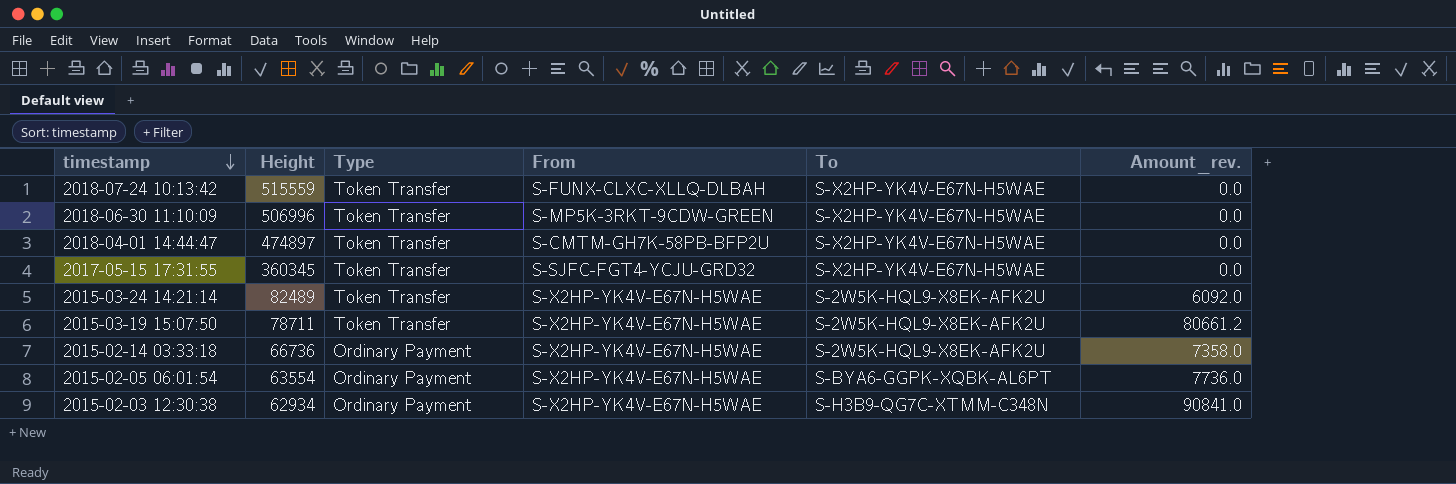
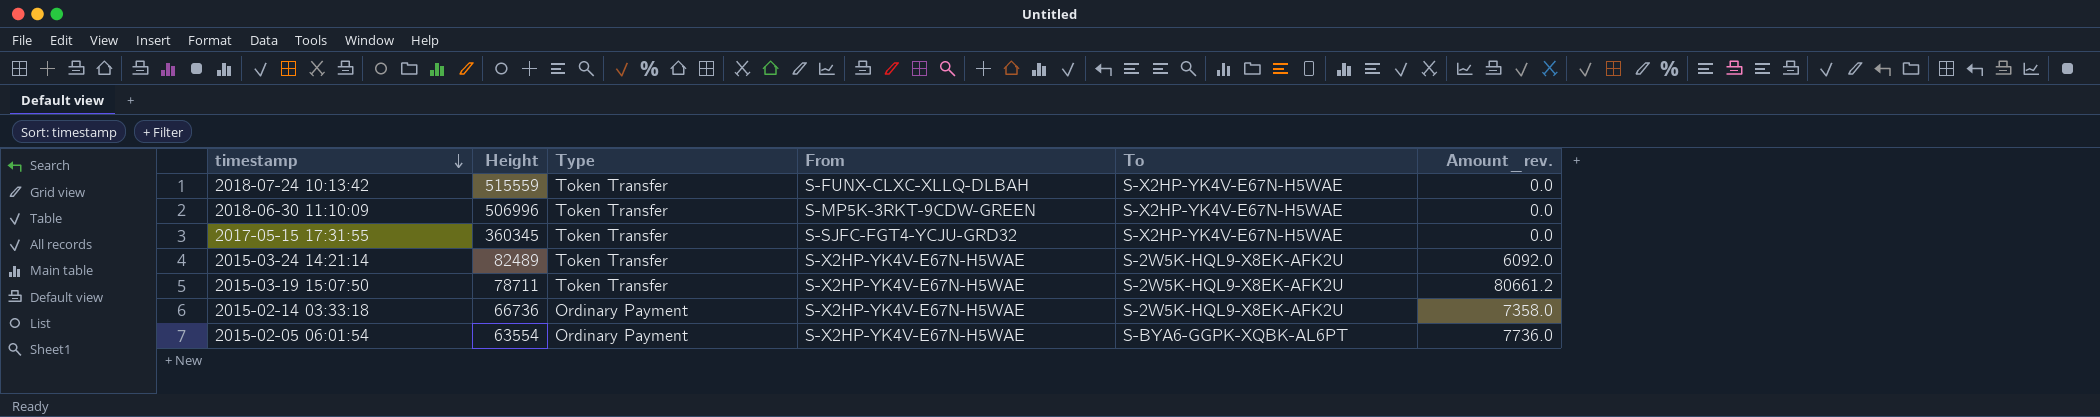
row 2018-04-01 14:44:47: 474897 | Token Transfer | S-CMTM-GH7K-58PB-BFP2U | S-X2HP-YK4V-E67N-H5WAE | 0.0 -> none
row 2015-02-03 12:30:38: 62934 | Ordinary Payment | S-X2HP-YK4V-E67N-H5WAE | S-H3B9-QG7C-XTMM-C348N | 90841.0 -> none

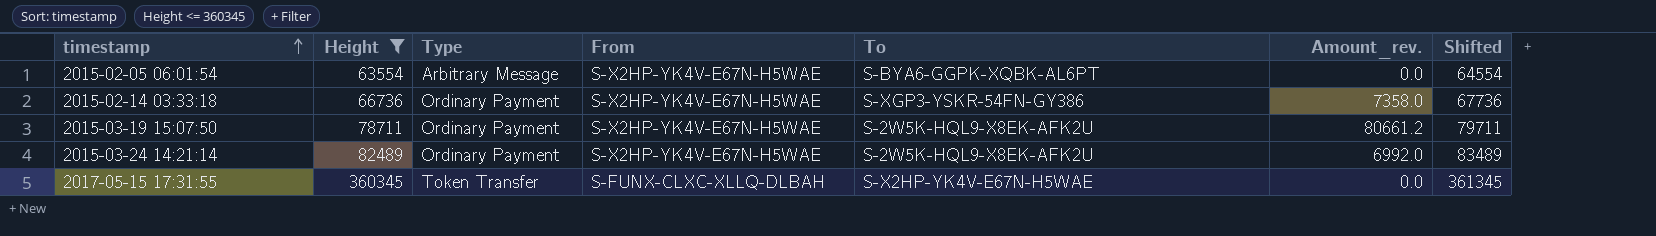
filter: none -> Height <= 360345
row order: timestamp descending -> timestamp ascending
column Shifted | formula: none -> [Height] + 1000
2015-02-05 06:01:54 | Type: Ordinary Payment -> Arbitrary Message
2015-02-05 06:01:54 | Amount_rev.: 7736.0 -> 0.0
2015-02-14 03:33:18 | To: S-2W5K-HQL9-X8EK-AFK2U -> S-XGP3-YSKR-54FN-GY386
2015-03-19 15:07:50 | Type: Token Transfer -> Ordinary Payment
2015-03-24 14:21:14 | Type: Token Transfer -> Ordinary Payment
2015-03-24 14:21:14 | Amount_rev.: 6092.0 -> 6992.0
2017-05-15 17:31:55 | From: S-SJFC-FGT4-YCJU-GRD32 -> S-FUNX-CLXC-XLLQ-DLBAH

